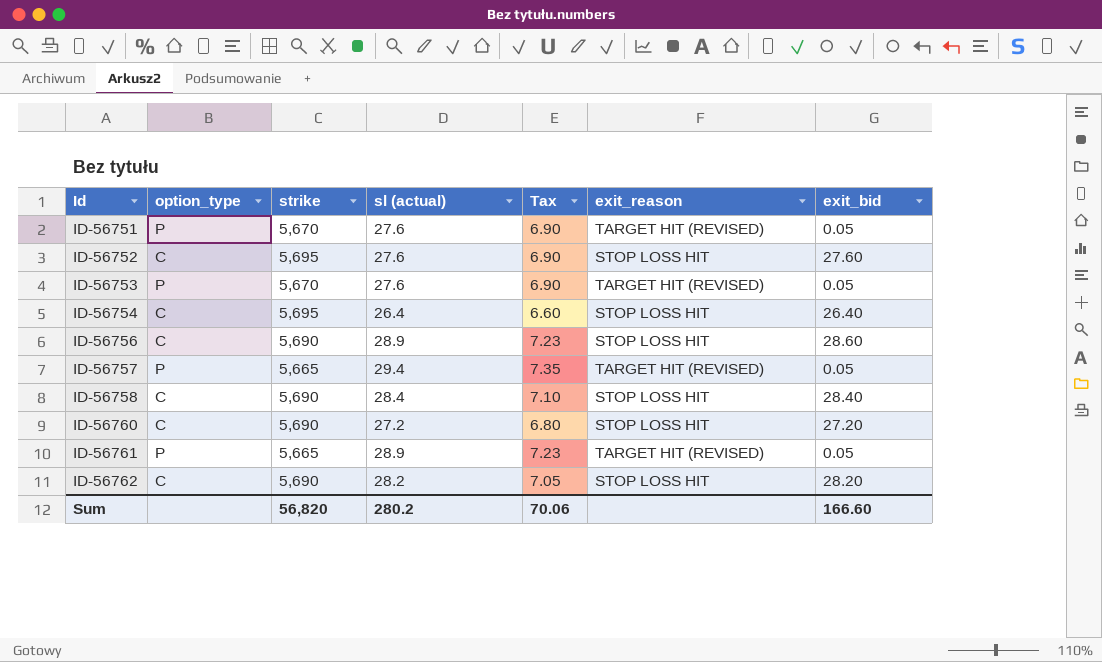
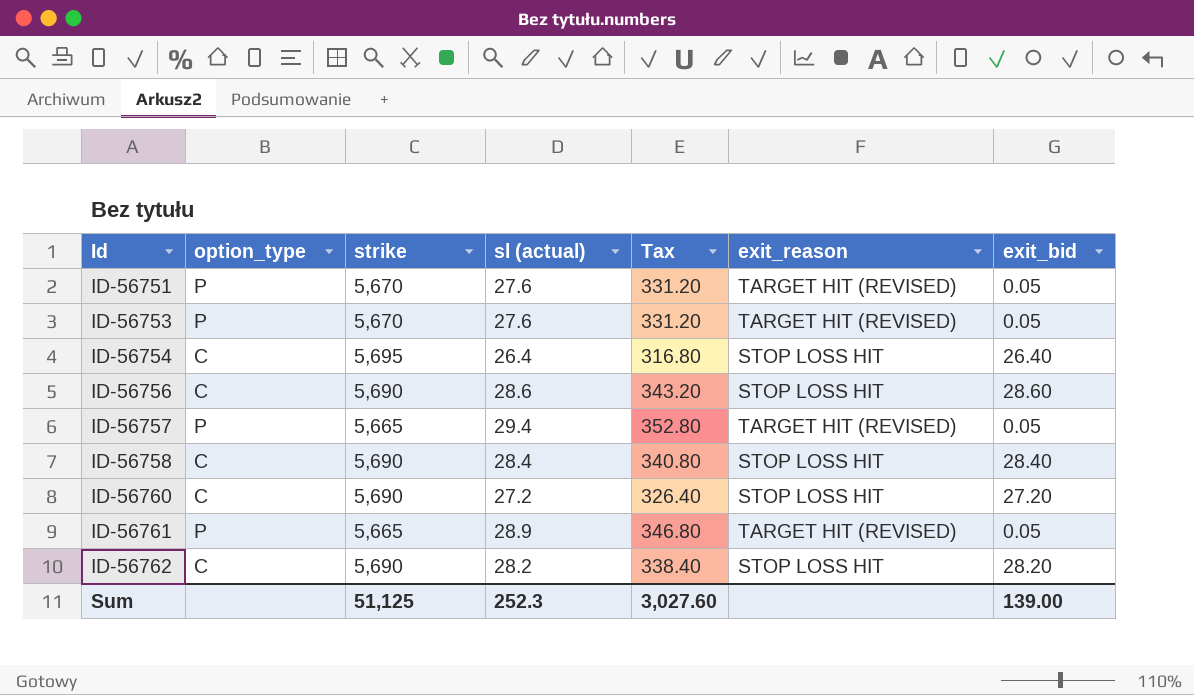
column Tax | formula: [sl (actual)] * 0.25 -> [sl (actual)] * 12
row ID-56752: C | 5,695 | 27.6 | 6.90 | STOP LOSS HIT | 27.60 -> none
ID-56756 | sl (actual): 28.9 -> 28.6
Sum | strike: 56,820 -> 51,125
Sum | sl (actual): 280.2 -> 252.3
Sum | Tax: 70.06 -> 3,027.60
Sum | exit_bid: 166.60 -> 139.00

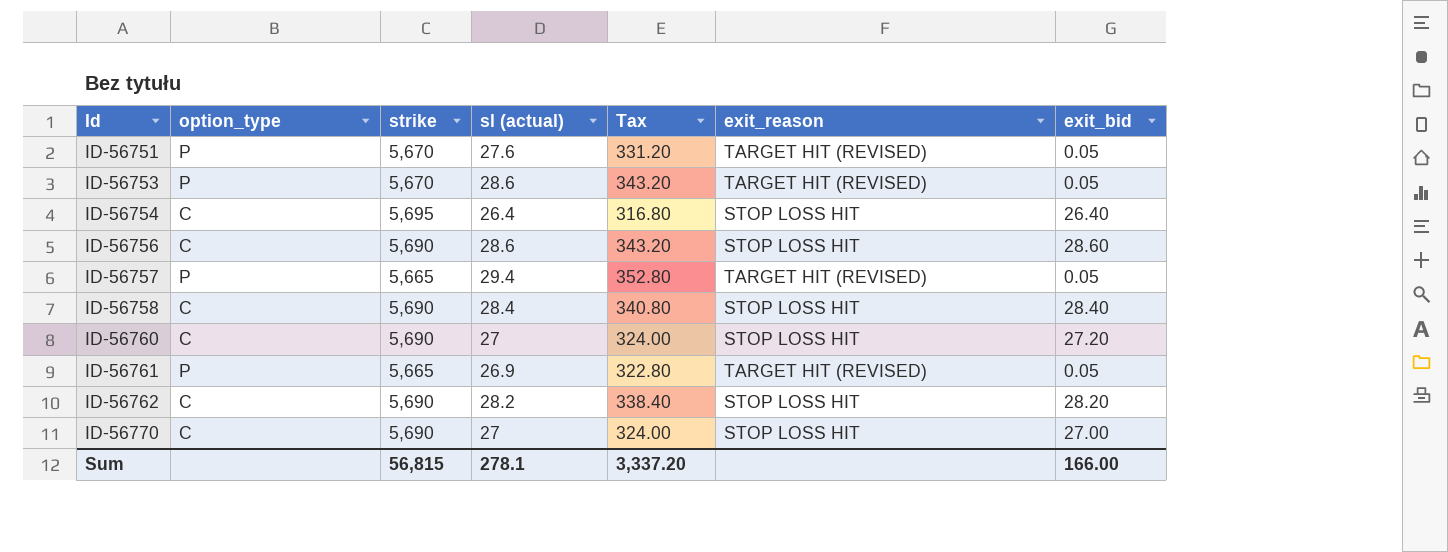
ID-56753 | sl (actual): 27.6 -> 28.6
ID-56753 | Tax: 331.20 -> 343.20
ID-56760 | sl (actual): 27.2 -> 27
ID-56760 | Tax: 326.40 -> 324.00
ID-56761 | sl (actual): 28.9 -> 26.9
ID-56761 | Tax: 346.80 -> 322.80
row ID-56770: none -> C | 5,690 | 27 | 324.00 | STOP LOSS HIT | 27.00
Sum | strike: 51,125 -> 56,815
Sum | sl (actual): 252.3 -> 278.1
Sum | Tax: 3,027.60 -> 3,337.20
Sum | exit_bid: 139.00 -> 166.00

